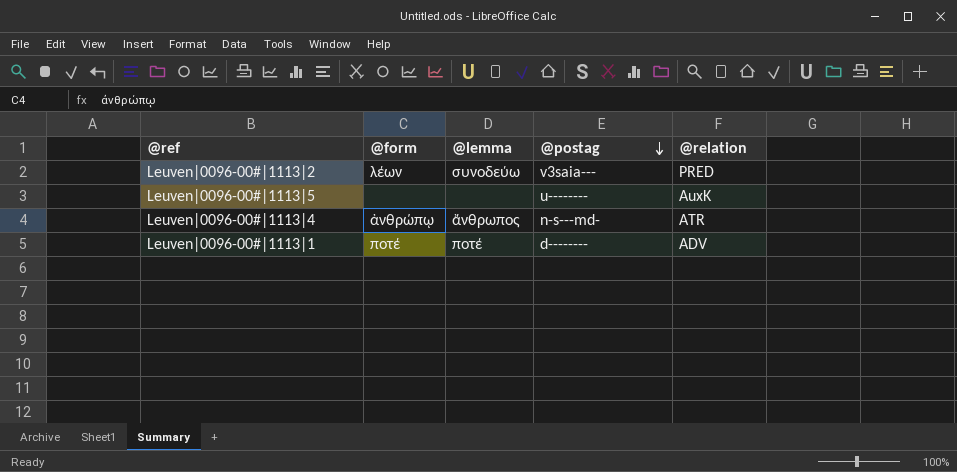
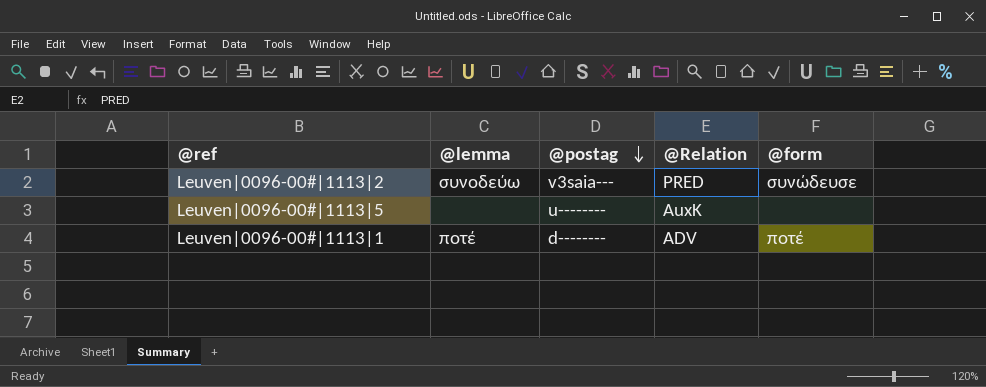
column name: @relation -> @Relation
column @form | position: 2 -> 5
row Leuven|0096-00#|1113|4: ἀνθρώπῳ | ἄνθρωπος | n-s---md- | ATR -> none
Leuven|0096-00#|1113|2 | @form: λέων -> συνώδευσε

